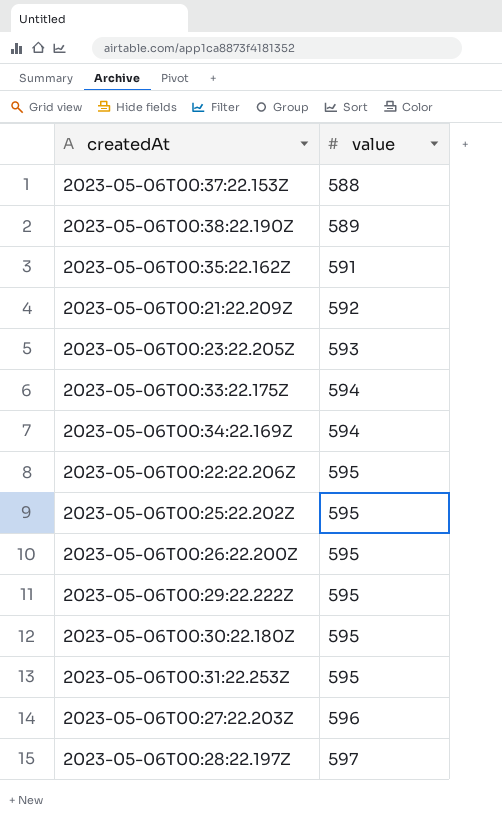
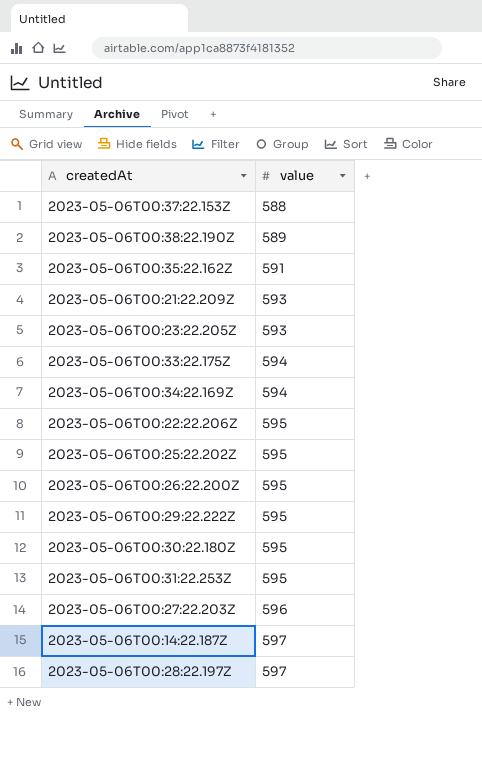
2023-05-06T00:21:22.209Z | value: 592 -> 593
row 2023-05-06T00:14:22.187Z: none -> 597

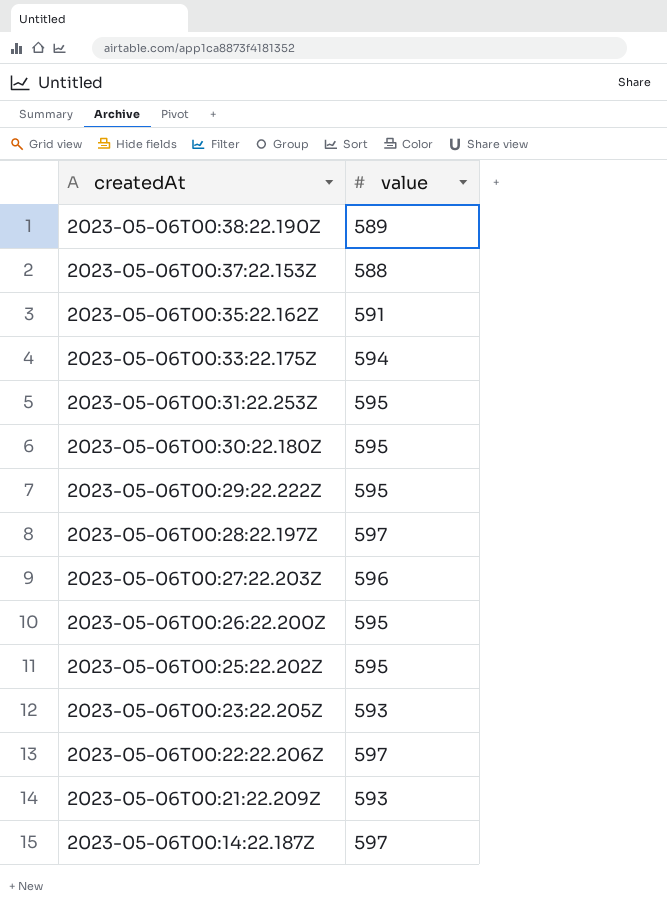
row order: value ascending -> createdAt descending
row 2023-05-06T00:34:22.169Z: 594 -> none
2023-05-06T00:22:22.206Z | value: 595 -> 597

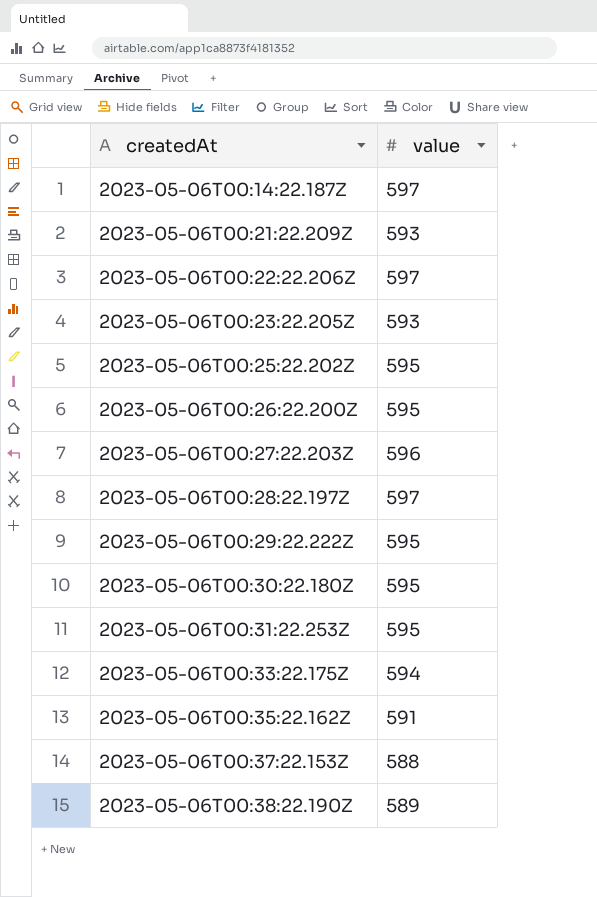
row order: createdAt descending -> createdAt ascending

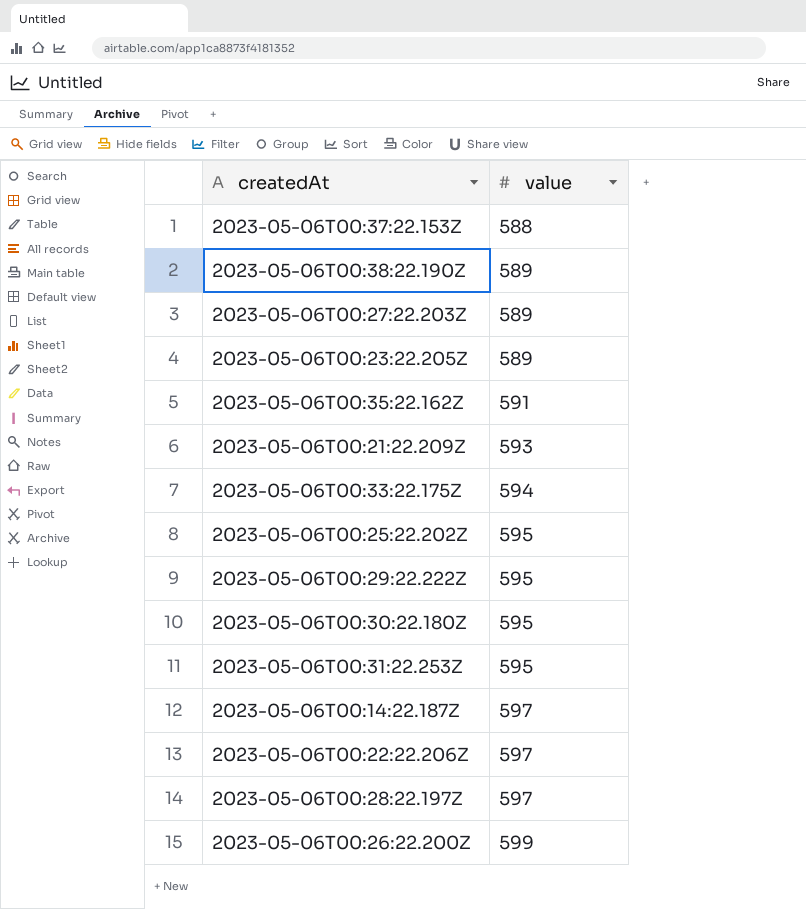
row order: createdAt ascending -> value ascending
2023-05-06T00:27:22.203Z | value: 596 -> 589
2023-05-06T00:23:22.205Z | value: 593 -> 589
2023-05-06T00:26:22.200Z | value: 595 -> 599

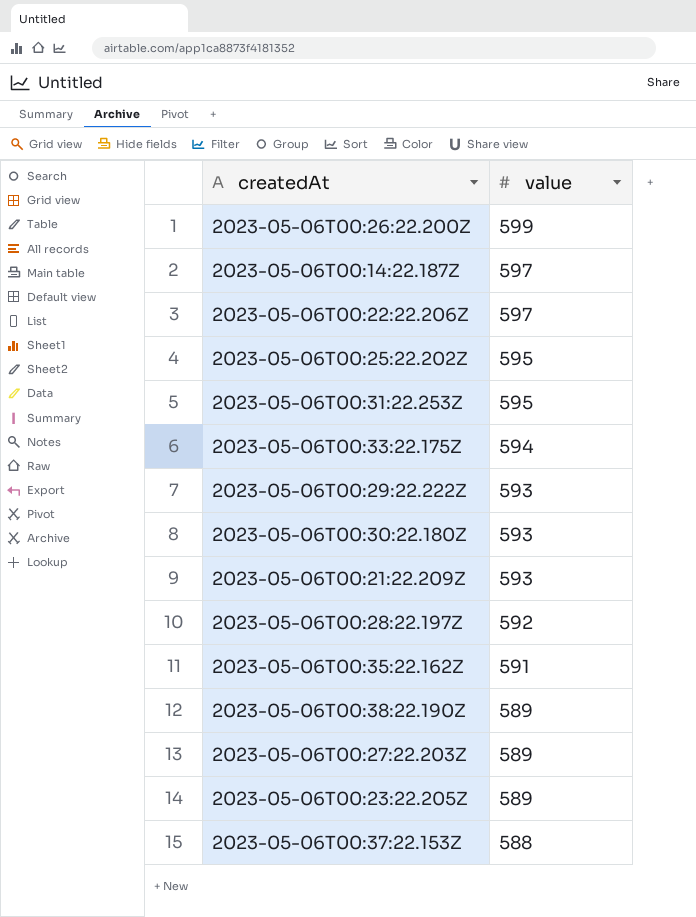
row order: value ascending -> value descending
2023-05-06T00:29:22.222Z | value: 595 -> 593
2023-05-06T00:30:22.180Z | value: 595 -> 593
2023-05-06T00:28:22.197Z | value: 597 -> 592

